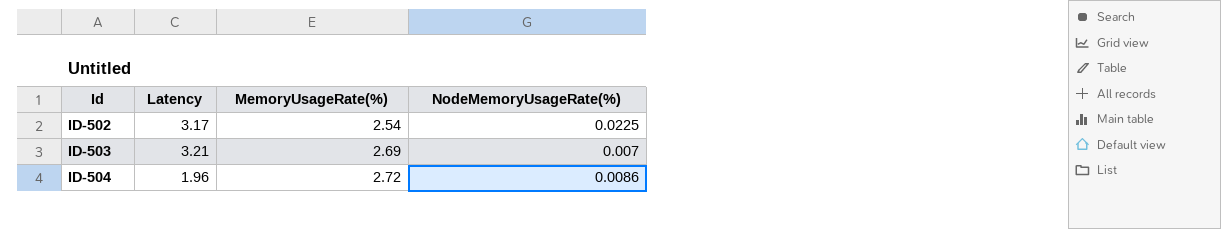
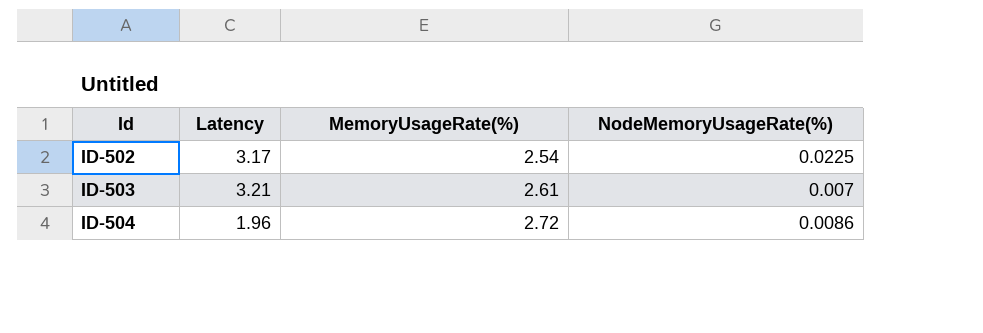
ID-503 | MemoryUsageRate(%): 2.69 -> 2.61

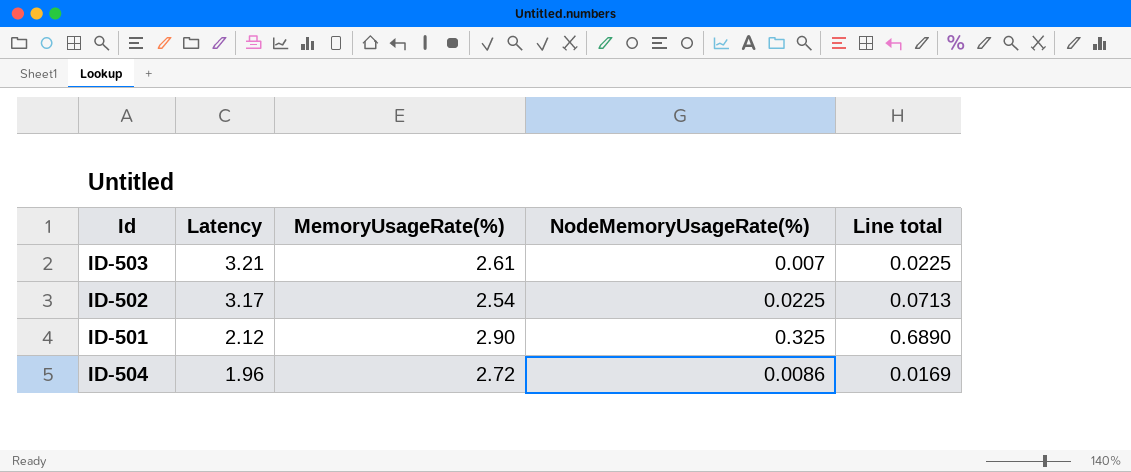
row order: Id ascending -> Latency descending
column Line total | formula: none -> [Latency] * [NodeMemoryUsageRate(%)]
row ID-501: none -> 2.12 | 2.90 | 0.325 | 0.6890

